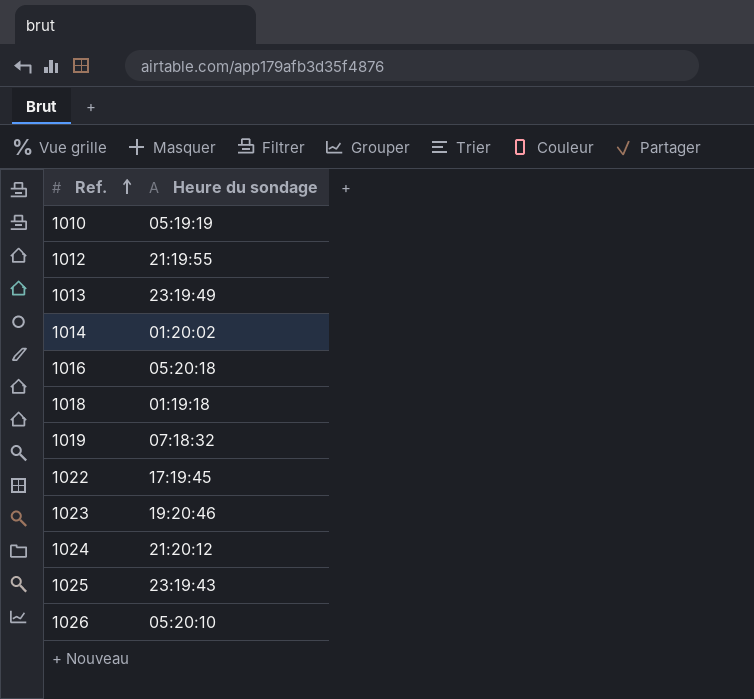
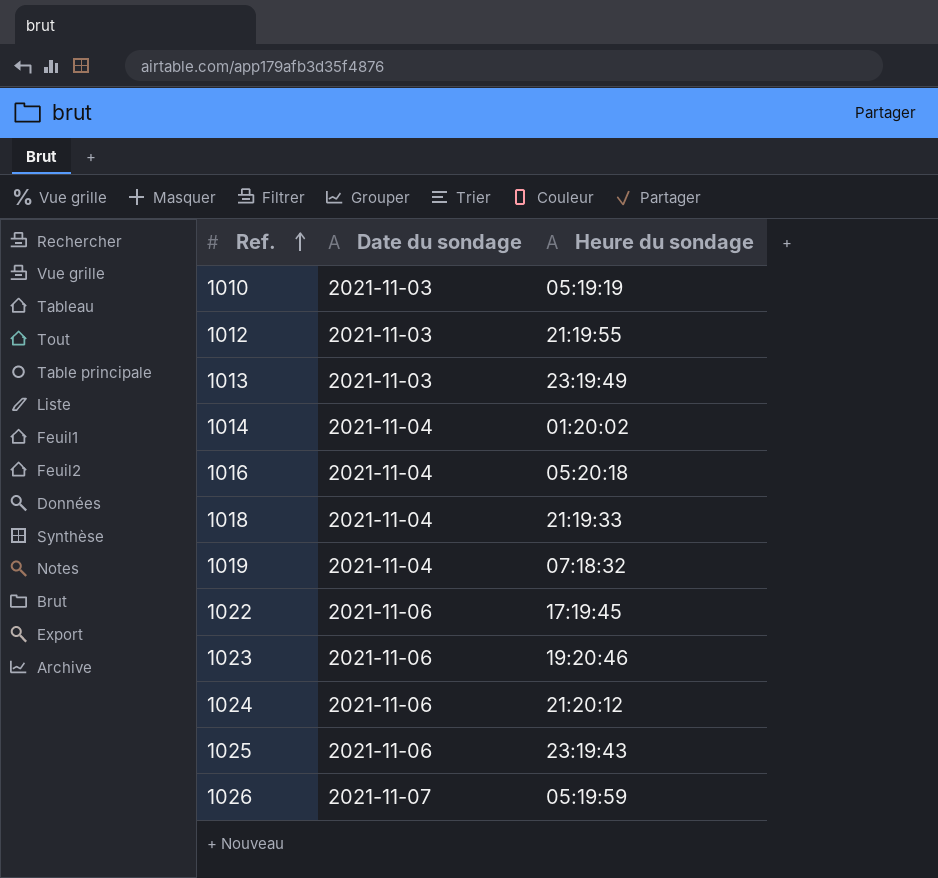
column Date du sondage | position: none -> 2
1018 | Heure du sondage: 01:19:18 -> 21:19:33
1026 | Heure du sondage: 05:20:10 -> 05:19:59

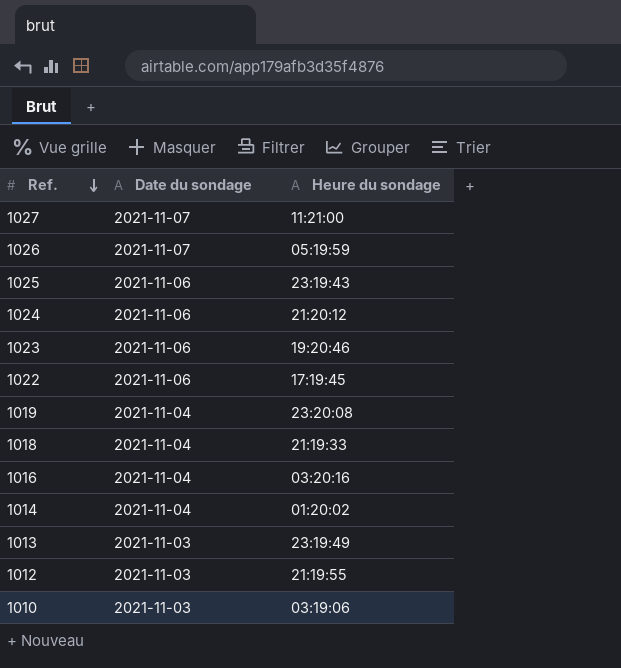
row order: Ref. ascending -> Ref. descending
row 1027: none -> 2021-11-07 | 11:21:00
1019 | Heure du sondage: 07:18:32 -> 23:20:08
1016 | Heure du sondage: 05:20:18 -> 03:20:16
1010 | Heure du sondage: 05:19:19 -> 03:19:06

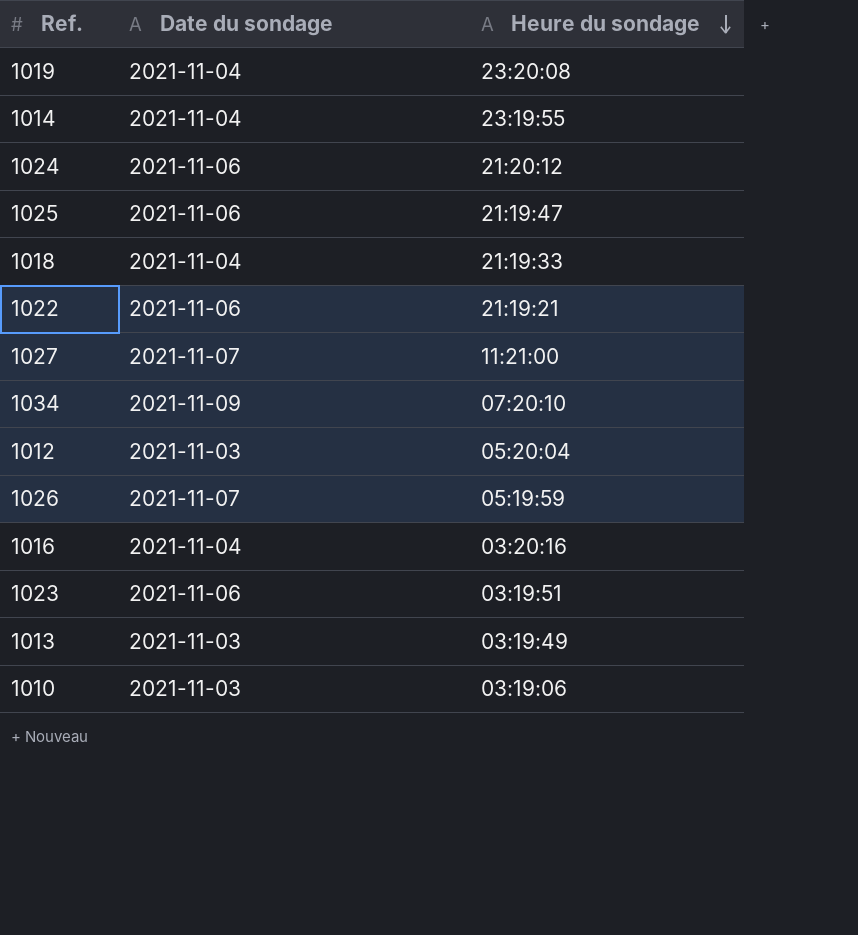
row order: Ref. descending -> Heure du sondage descending
1014 | Heure du sondage: 01:20:02 -> 23:19:55
1025 | Heure du sondage: 23:19:43 -> 21:19:47
1022 | Heure du sondage: 17:19:45 -> 21:19:21
row 1034: none -> 2021-11-09 | 07:20:10
1012 | Heure du sondage: 21:19:55 -> 05:20:04
1023 | Heure du sondage: 19:20:46 -> 03:19:51
1013 | Heure du sondage: 23:19:49 -> 03:19:49

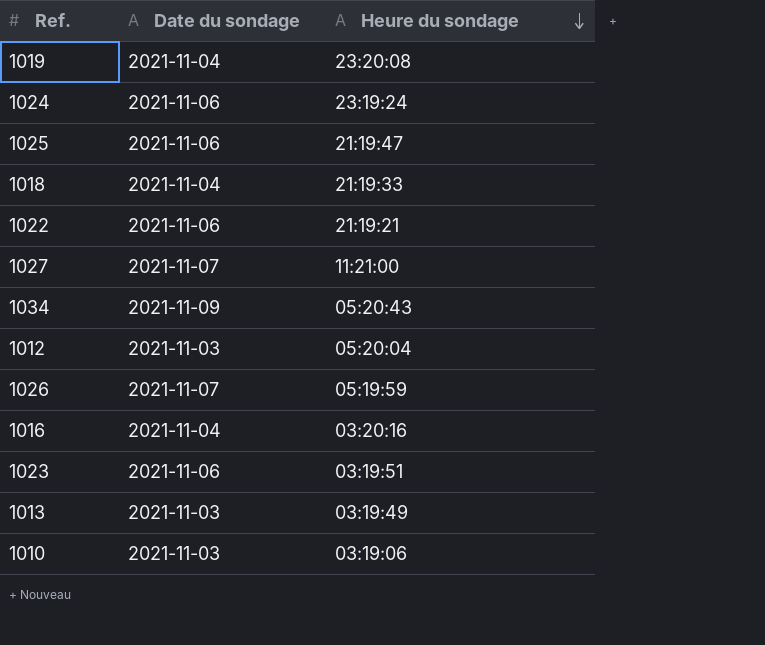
row 1014: 2021-11-04 | 23:19:55 -> none
1024 | Heure du sondage: 21:20:12 -> 23:19:24
1034 | Heure du sondage: 07:20:10 -> 05:20:43

